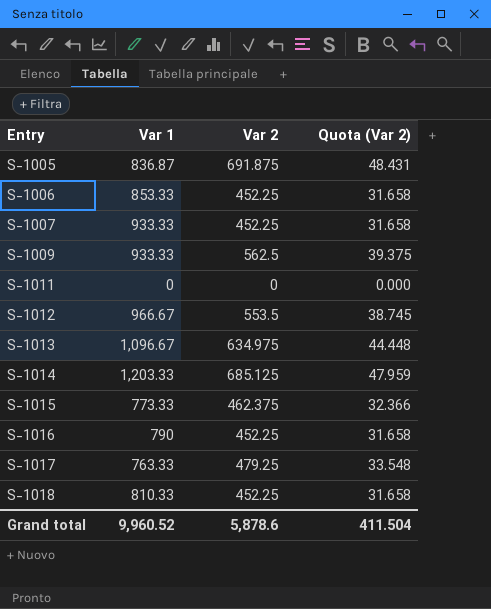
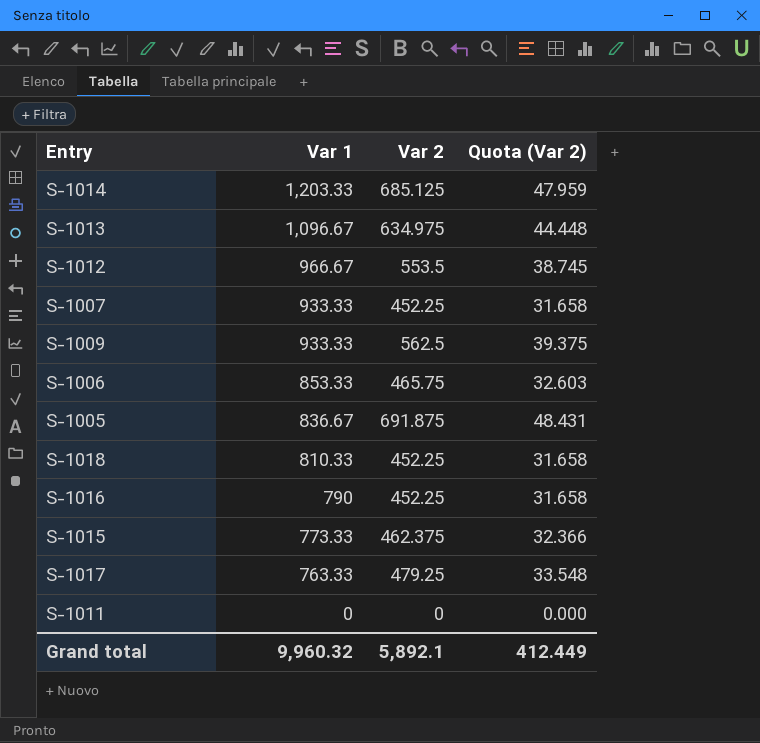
row order: Entry ascending -> Var 1 descending
S-1006 | Var 2: 452.25 -> 465.75
S-1006 | Quota (Var 2): 31.658 -> 32.603
S-1005 | Var 1: 836.87 -> 836.67
Grand total | Var 1: 9,960.52 -> 9,960.32
Grand total | Var 2: 5,878.6 -> 5,892.1
Grand total | Quota (Var 2): 411.504 -> 412.449

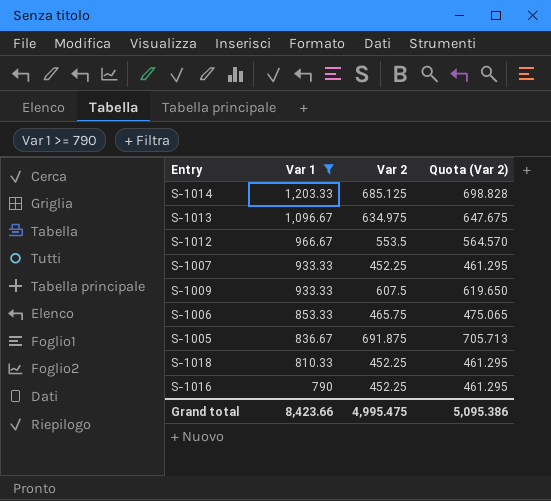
filter: none -> Var 1 >= 790
column Quota (Var 2) | formula: [Var 2] * 0.07 -> [Var 2] * 1.02
S-1009 | Var 2: 562.5 -> 607.5
Grand total | Var 1: 9,960.32 -> 8,423.66
Grand total | Var 2: 5,892.1 -> 4,995.475
Grand total | Quota (Var 2): 412.449 -> 5,095.386

